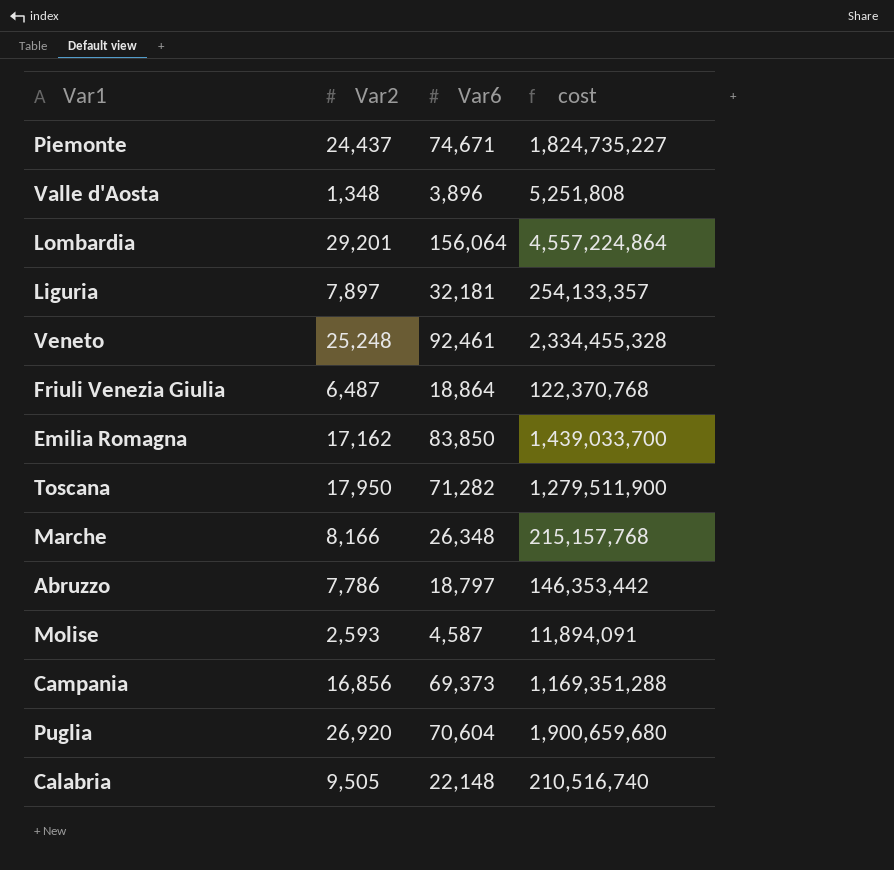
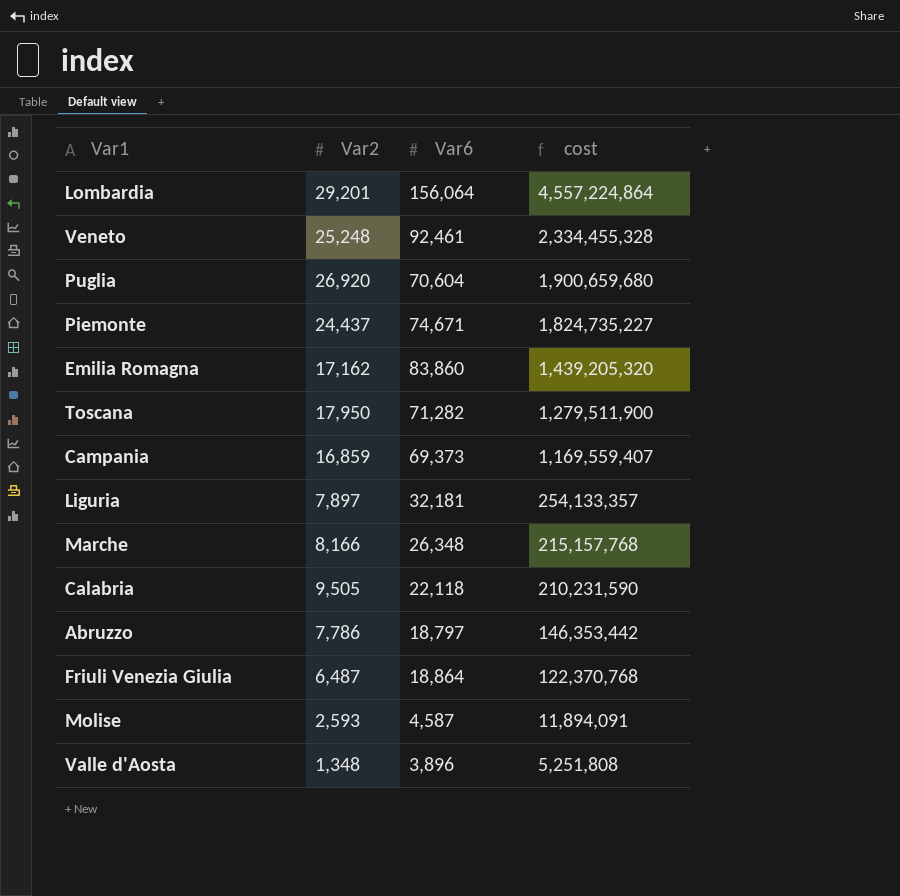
row order: none -> cost descending
Emilia Romagna | Var6: 83,850 -> 83,860
Emilia Romagna | cost: 1,439,033,700 -> 1,439,205,320
Campania | Var2: 16,856 -> 16,859
Campania | cost: 1,169,351,288 -> 1,169,559,407
Calabria | Var6: 22,148 -> 22,118
Calabria | cost: 210,516,740 -> 210,231,590

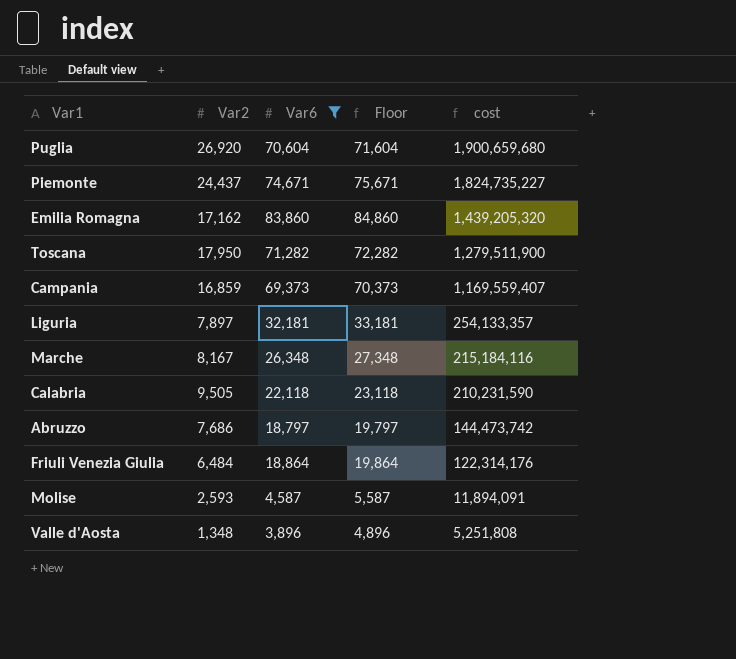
filter: none -> Var6 <= 83,860
column Floor | formula: none -> [Var6] + 1000
Marche | Var2: 8,166 -> 8,167
Marche | cost: 215,157,768 -> 215,184,116
Abruzzo | Var2: 7,786 -> 7,686
Abruzzo | cost: 146,353,442 -> 144,473,742
Friuli Venezia Giulia | Var2: 6,487 -> 6,484
Friuli Venezia Giulia | cost: 122,370,768 -> 122,314,176

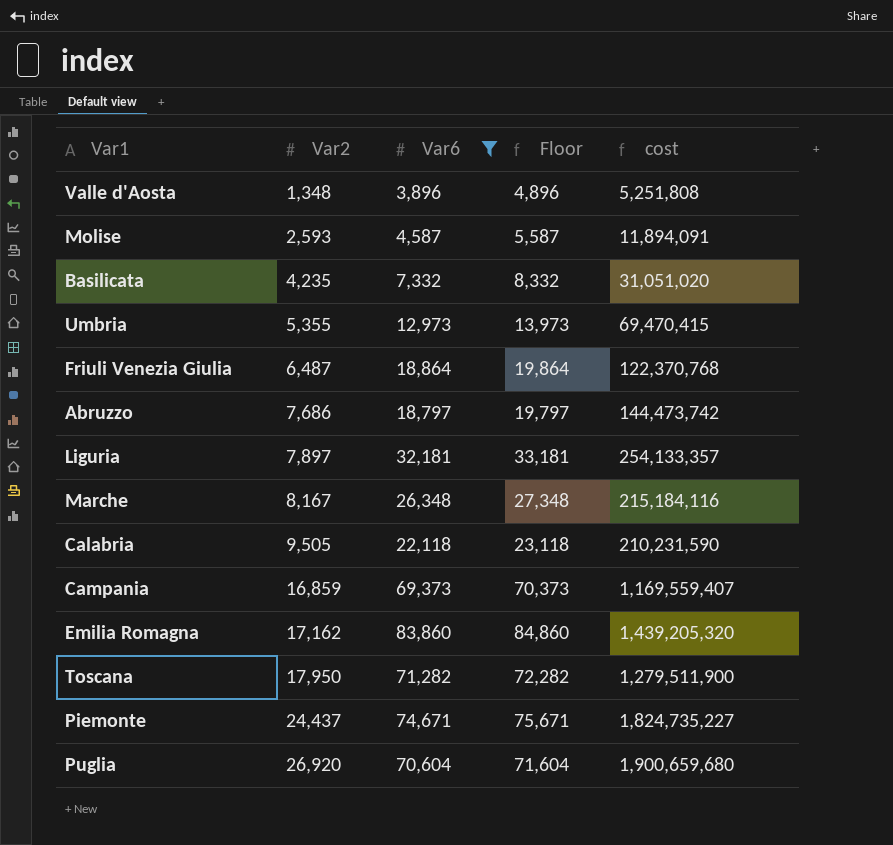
row order: cost descending -> Var2 ascending
row Basilicata: none -> 4,235 | 7,332 | 8,332 | 31,051,020
row Umbria: none -> 5,355 | 12,973 | 13,973 | 69,470,415
Friuli Venezia Giulia | Var2: 6,484 -> 6,487
Friuli Venezia Giulia | cost: 122,314,176 -> 122,370,768

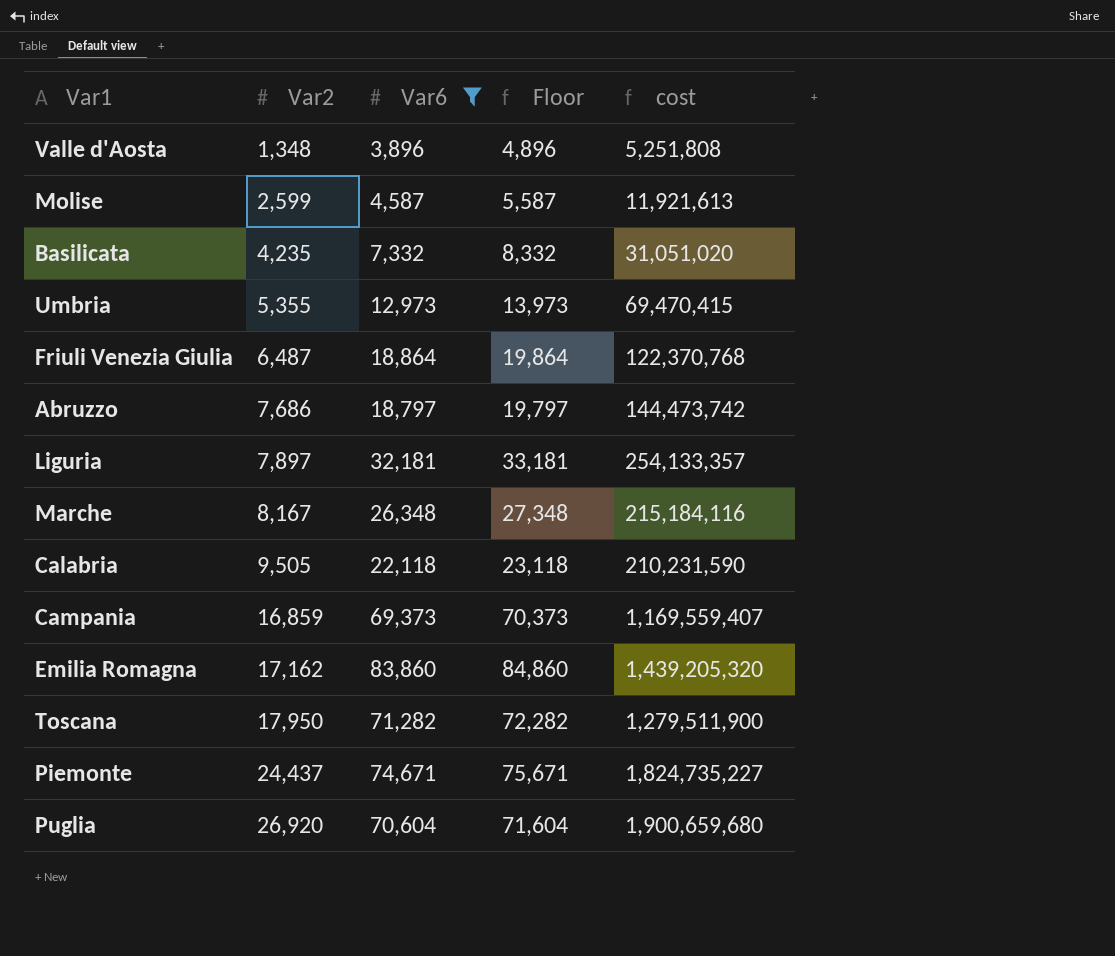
Molise | Var2: 2,593 -> 2,599
Molise | cost: 11,894,091 -> 11,921,613

